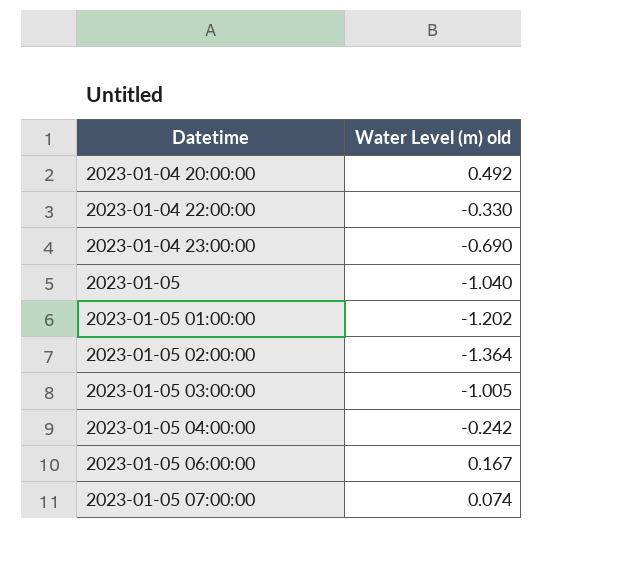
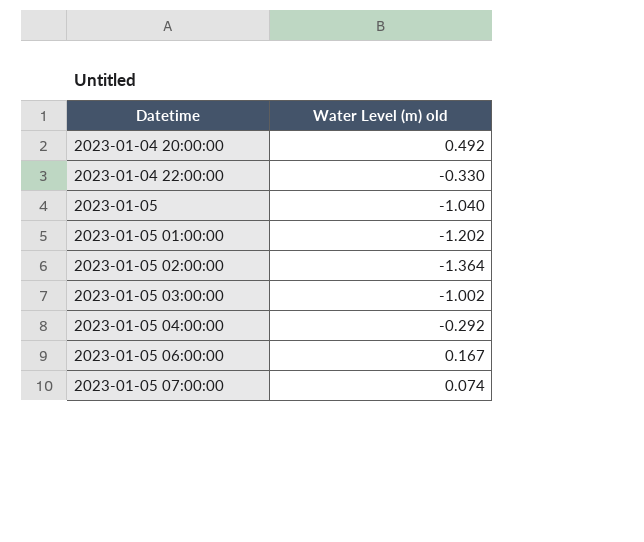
row 2023-01-04 23:00:00: -0.690 -> none
2023-01-05 03:00:00 | Water Level (m) old: -1.005 -> -1.002
2023-01-05 04:00:00 | Water Level (m) old: -0.242 -> -0.292

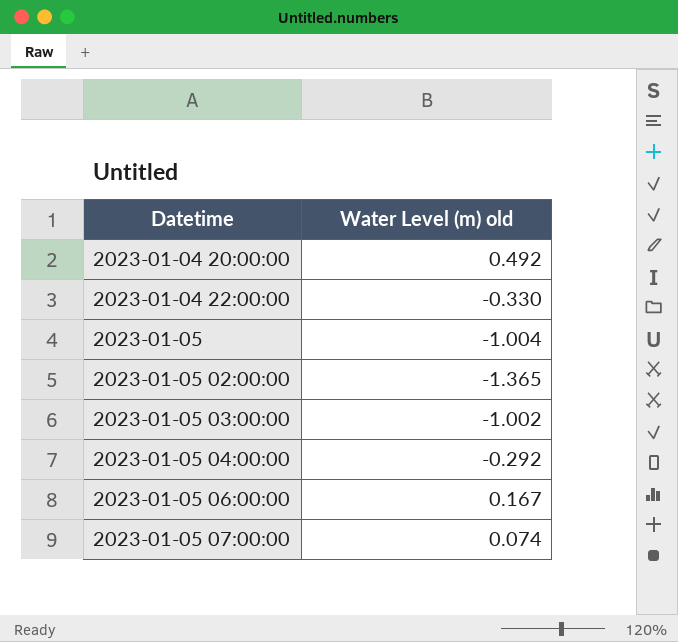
row 2023-01-05 01:00:00: -1.202 -> none
2023-01-05 | Water Level (m) old: -1.040 -> -1.004
2023-01-05 02:00:00 | Water Level (m) old: -1.364 -> -1.365

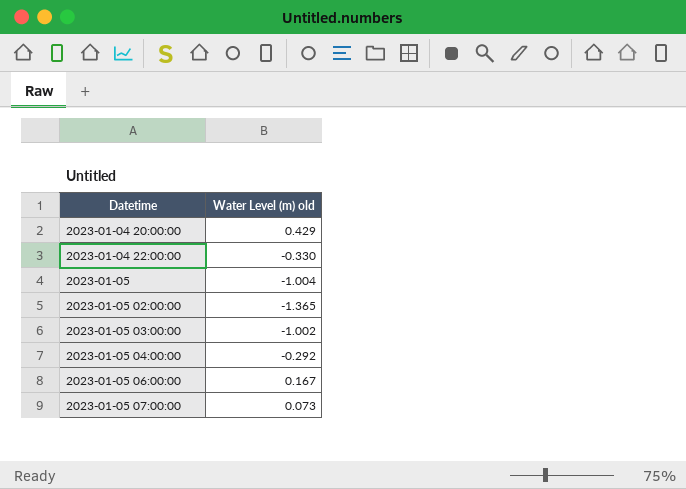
2023-01-04 20:00:00 | Water Level (m) old: 0.492 -> 0.429
2023-01-05 07:00:00 | Water Level (m) old: 0.074 -> 0.073

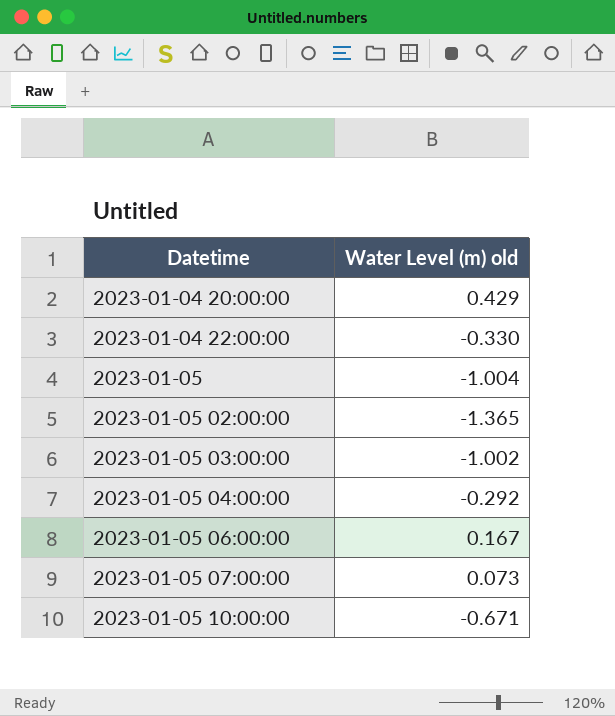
row 2023-01-05 10:00:00: none -> -0.671

